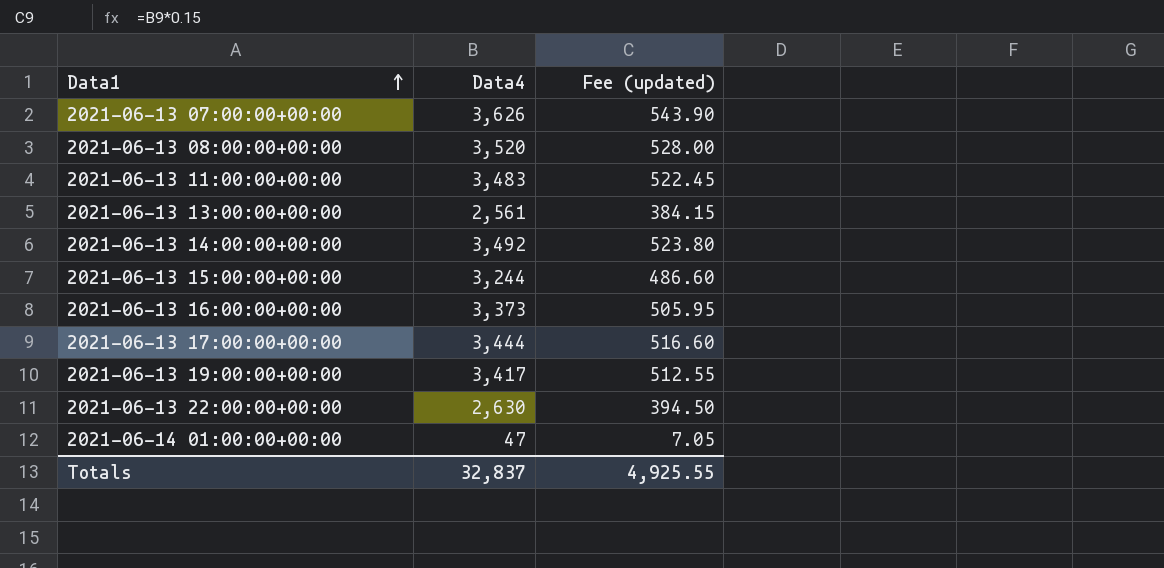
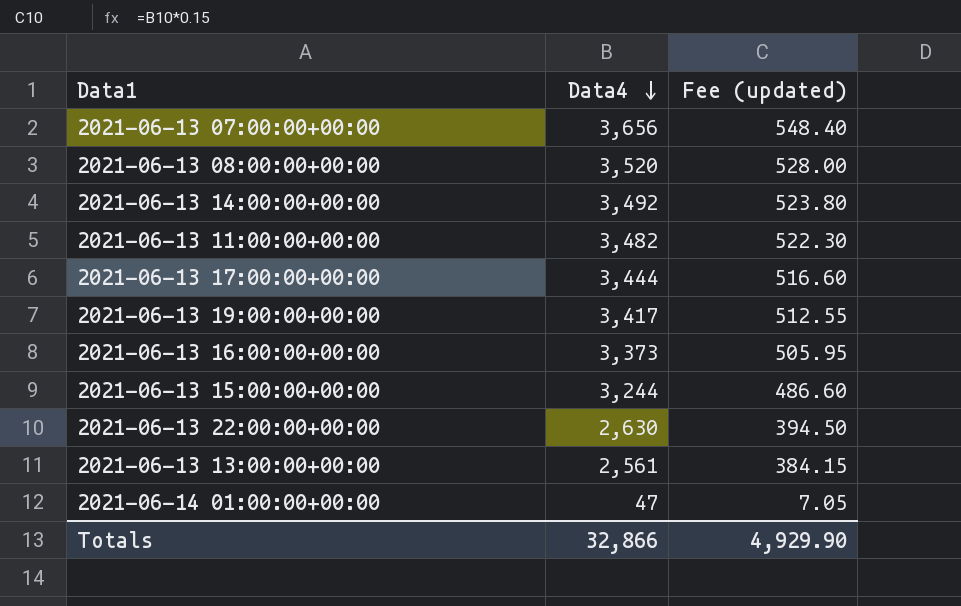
row order: Data1 ascending -> Data4 descending
2021-06-13 07:00:00+00:00 | Data4: 3,626 -> 3,656
2021-06-13 07:00:00+00:00 | Fee (updated): 543.90 -> 548.40
2021-06-13 11:00:00+00:00 | Data4: 3,483 -> 3,482
2021-06-13 11:00:00+00:00 | Fee (updated): 522.45 -> 522.30
Totals | Data4: 32,837 -> 32,866
Totals | Fee (updated): 4,925.55 -> 4,929.90

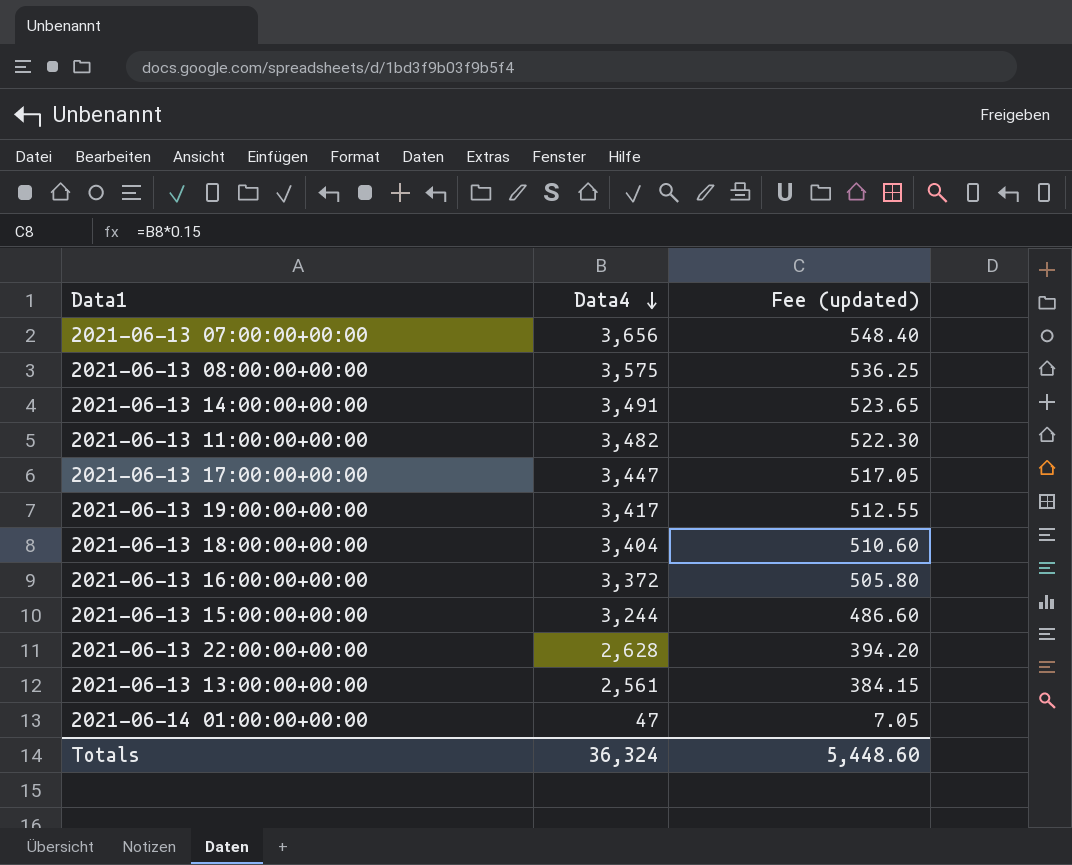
2021-06-13 08:00:00+00:00 | Data4: 3,520 -> 3,575
2021-06-13 08:00:00+00:00 | Fee (updated): 528.00 -> 536.25
2021-06-13 14:00:00+00:00 | Data4: 3,492 -> 3,491
2021-06-13 14:00:00+00:00 | Fee (updated): 523.80 -> 523.65
2021-06-13 17:00:00+00:00 | Data4: 3,444 -> 3,447
2021-06-13 17:00:00+00:00 | Fee (updated): 516.60 -> 517.05
row 2021-06-13 18:00:00+00:00: none -> 3,404 | 510.60
2021-06-13 16:00:00+00:00 | Data4: 3,373 -> 3,372
2021-06-13 16:00:00+00:00 | Fee (updated): 505.95 -> 505.80
2021-06-13 22:00:00+00:00 | Data4: 2,630 -> 2,628
2021-06-13 22:00:00+00:00 | Fee (updated): 394.50 -> 394.20
Totals | Data4: 32,866 -> 36,324
Totals | Fee (updated): 4,929.90 -> 5,448.60

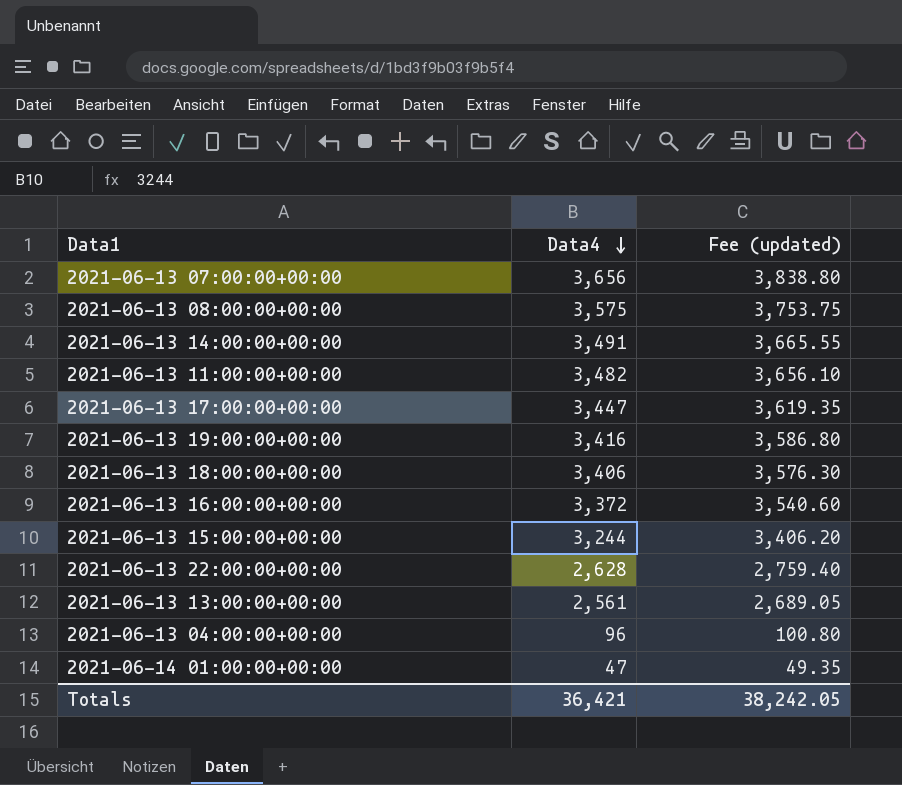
column Fee (updated) | formula: [Data4] * 0.15 -> [Data4] * 1.05
2021-06-13 19:00:00+00:00 | Data4: 3,417 -> 3,416
2021-06-13 18:00:00+00:00 | Data4: 3,404 -> 3,406
row 2021-06-13 04:00:00+00:00: none -> 96 | 100.80
Totals | Data4: 36,324 -> 36,421
Totals | Fee (updated): 5,448.60 -> 38,242.05

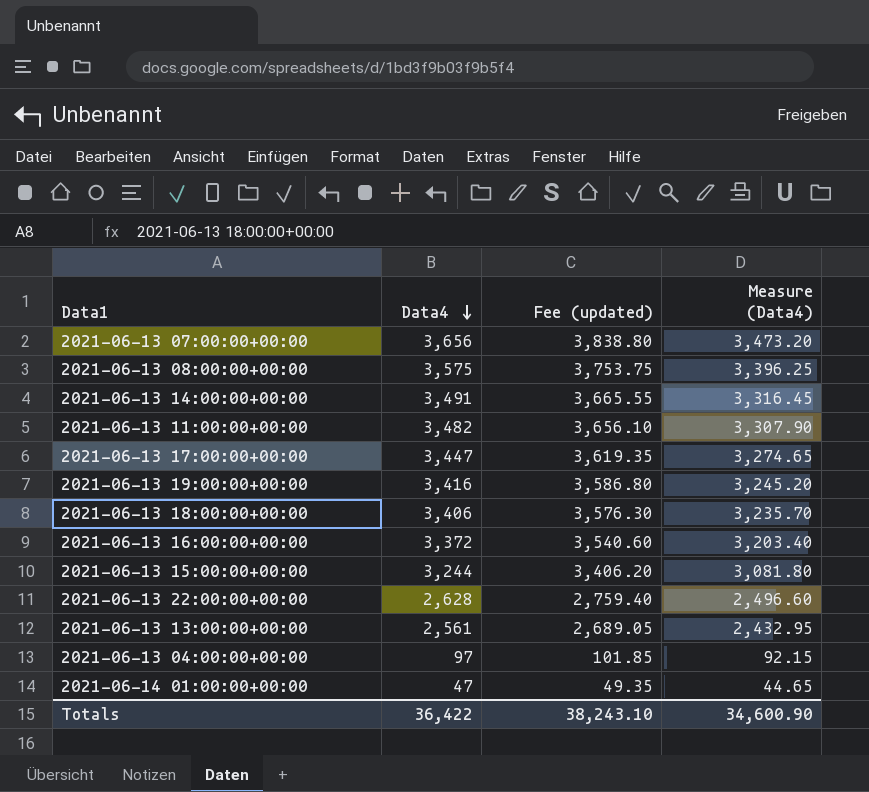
column Measure (Data4) | formula: none -> [Data4] * 0.95
2021-06-13 04:00:00+00:00 | Data4: 96 -> 97
2021-06-13 04:00:00+00:00 | Fee (updated): 100.80 -> 101.85
Totals | Data4: 36,421 -> 36,422
Totals | Fee (updated): 38,242.05 -> 38,243.10

